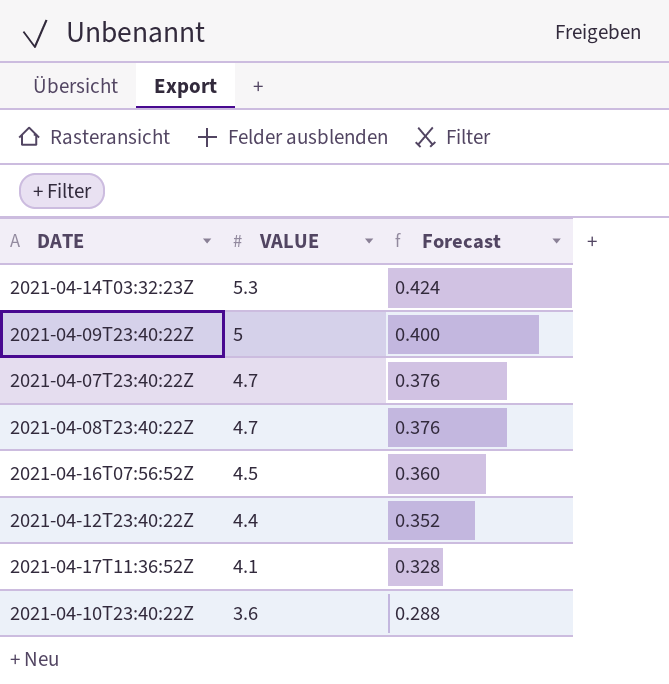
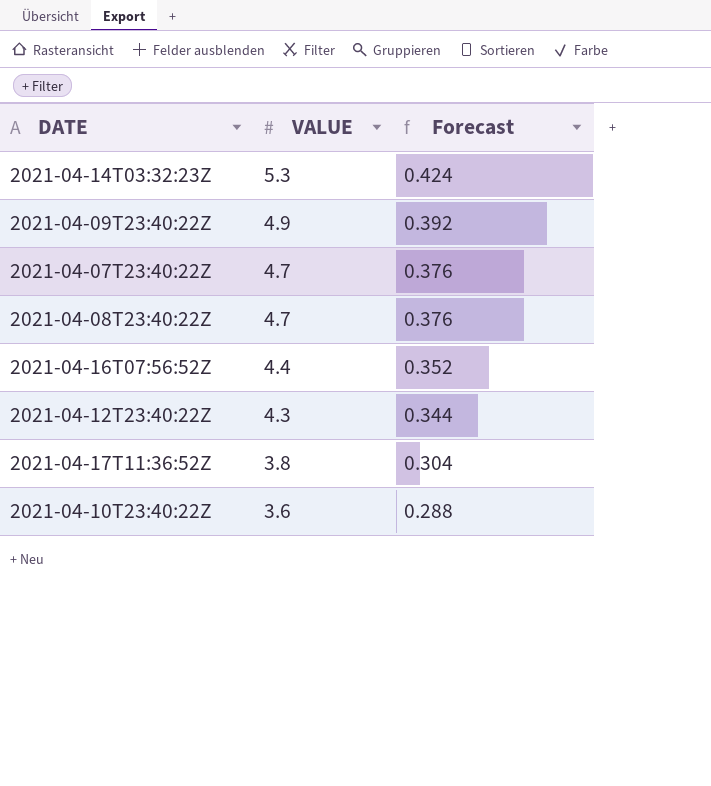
2021-04-09T23:40:22Z | VALUE: 5 -> 4.9
2021-04-09T23:40:22Z | Forecast: 0.400 -> 0.392
2021-04-16T07:56:52Z | VALUE: 4.5 -> 4.4
2021-04-16T07:56:52Z | Forecast: 0.360 -> 0.352
2021-04-12T23:40:22Z | VALUE: 4.4 -> 4.3
2021-04-12T23:40:22Z | Forecast: 0.352 -> 0.344
2021-04-17T11:36:52Z | VALUE: 4.1 -> 3.8
2021-04-17T11:36:52Z | Forecast: 0.328 -> 0.304

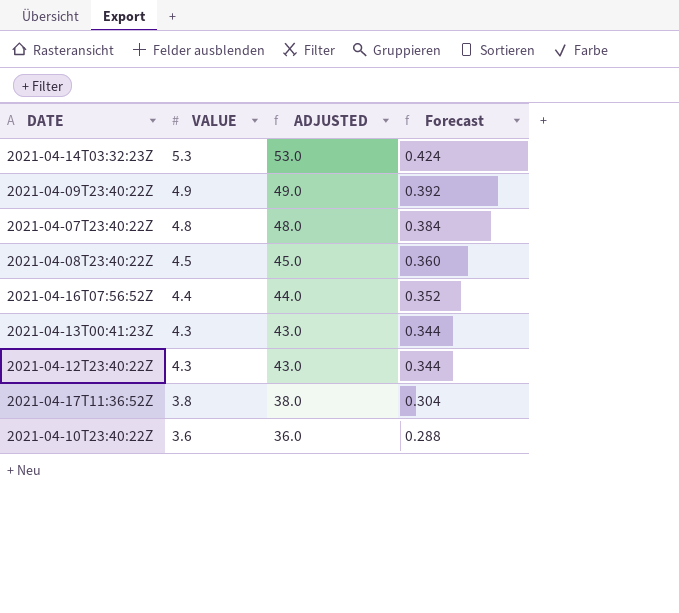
column ADJUSTED | formula: none -> [VALUE] * 10
2021-04-07T23:40:22Z | VALUE: 4.7 -> 4.8
2021-04-07T23:40:22Z | Forecast: 0.376 -> 0.384
2021-04-08T23:40:22Z | VALUE: 4.7 -> 4.5
2021-04-08T23:40:22Z | Forecast: 0.376 -> 0.360
row 2021-04-13T00:41:23Z: none -> 4.3 | 43.0 | 0.344

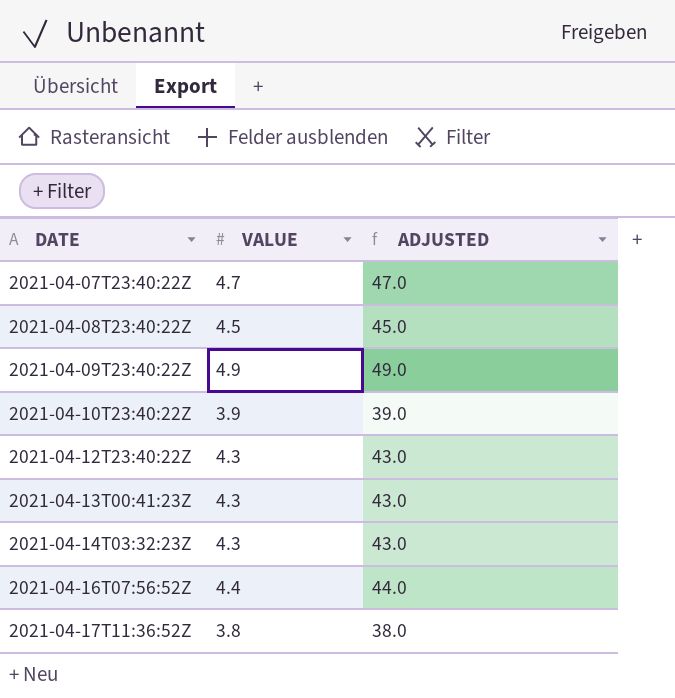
row order: VALUE descending -> DATE ascending
column Forecast | formula: [VALUE] * 0.08 -> none
2021-04-07T23:40:22Z | VALUE: 4.8 -> 4.7
2021-04-07T23:40:22Z | ADJUSTED: 48.0 -> 47.0
2021-04-10T23:40:22Z | VALUE: 3.6 -> 3.9
2021-04-10T23:40:22Z | ADJUSTED: 36.0 -> 39.0
2021-04-14T03:32:23Z | VALUE: 5.3 -> 4.3
2021-04-14T03:32:23Z | ADJUSTED: 53.0 -> 43.0

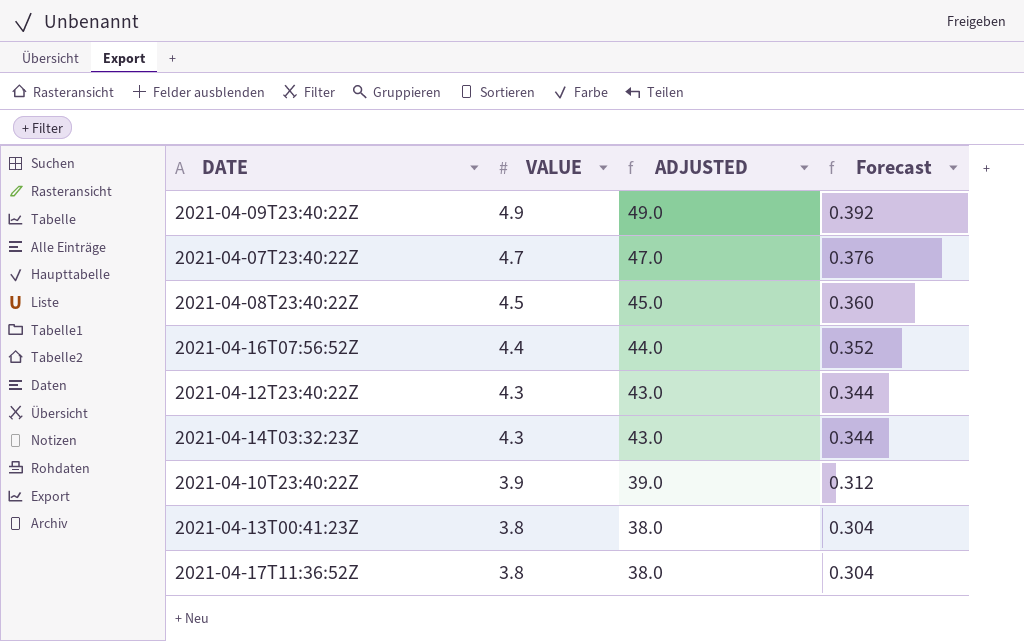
row order: DATE ascending -> VALUE descending
column Forecast | formula: none -> [VALUE] * 0.08
2021-04-13T00:41:23Z | VALUE: 4.3 -> 3.8
2021-04-13T00:41:23Z | ADJUSTED: 43.0 -> 38.0

